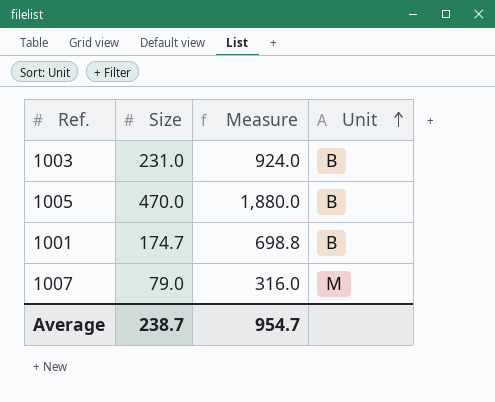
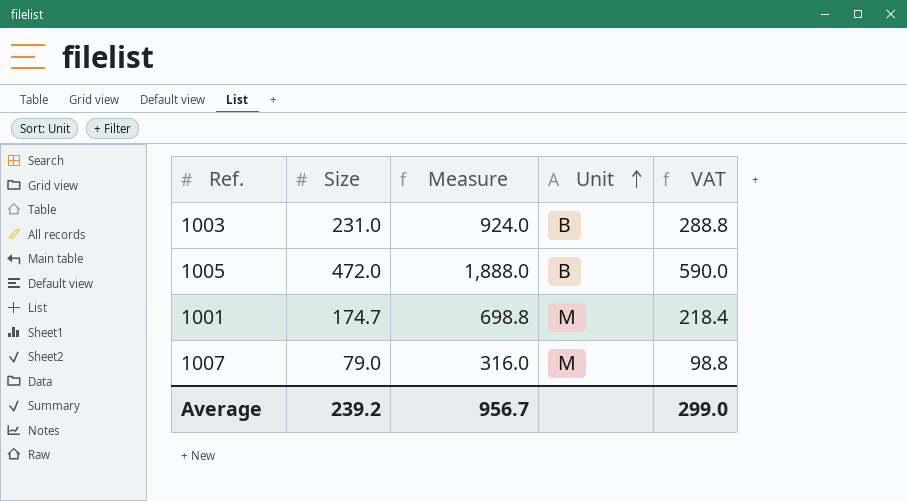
column VAT | formula: none -> [Size] * 1.25
1005 | Size: 470.0 -> 472.0
1005 | Measure: 1,880.0 -> 1,888.0
1001 | Unit: B -> M
Average | Size: 238.7 -> 239.2
Average | Measure: 954.7 -> 956.7

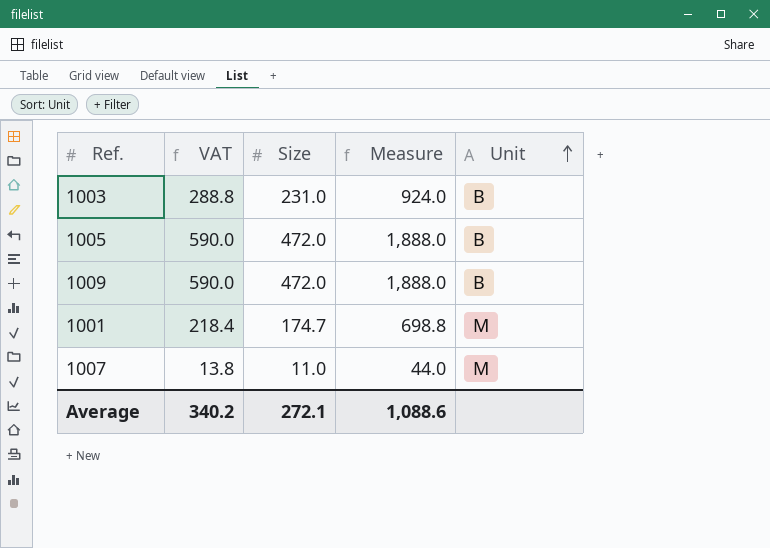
column VAT | position: 5 -> 2
row 1009: none -> 590.0 | 472.0 | 1,888.0 | B
1007 | VAT: 98.8 -> 13.8
1007 | Size: 79.0 -> 11.0
1007 | Measure: 316.0 -> 44.0
Average | VAT: 299.0 -> 340.2
Average | Size: 239.2 -> 272.1
Average | Measure: 956.7 -> 1,088.6

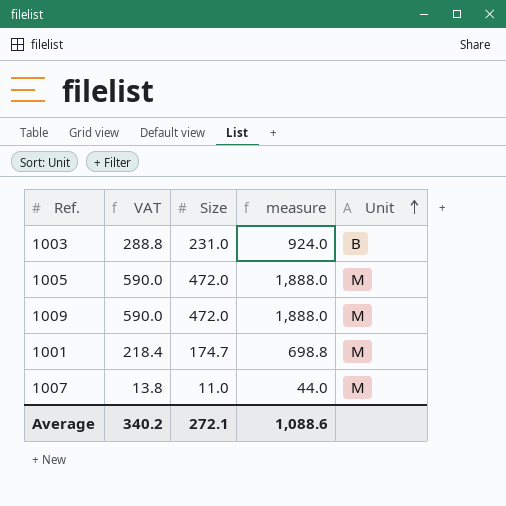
column name: Measure -> measure
1005 | Unit: B -> M
1009 | Unit: B -> M

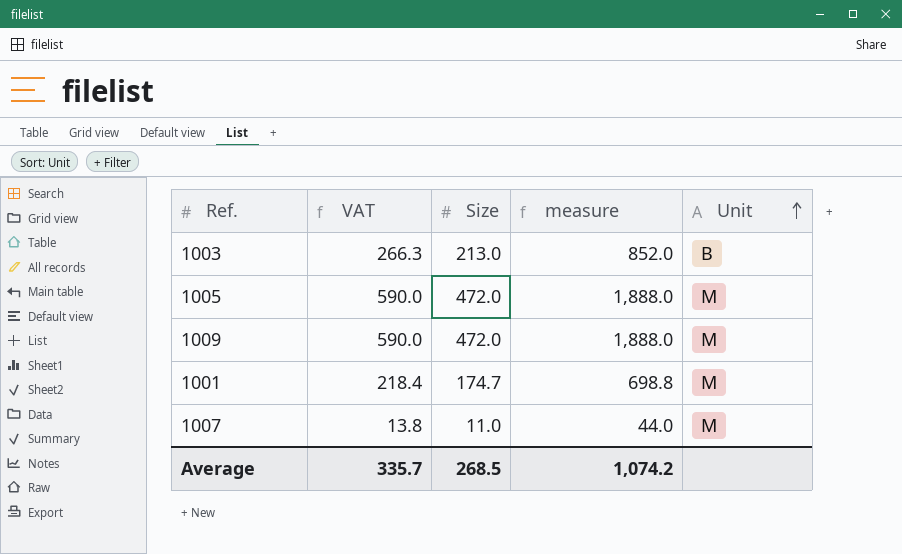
1003 | VAT: 288.8 -> 266.3
1003 | Size: 231.0 -> 213.0
1003 | measure: 924.0 -> 852.0
Average | VAT: 340.2 -> 335.7
Average | Size: 272.1 -> 268.5
Average | measure: 1,088.6 -> 1,074.2

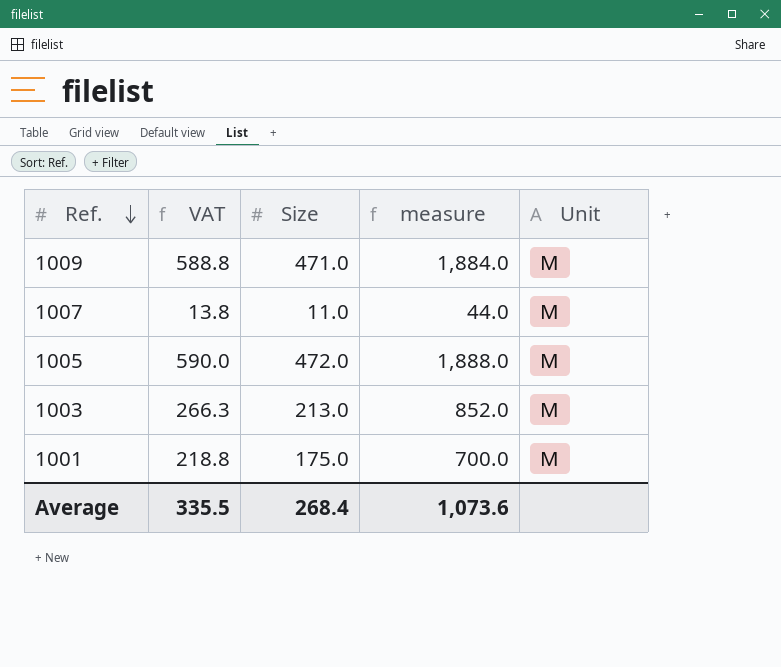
row order: Unit ascending -> Ref. descending
1009 | VAT: 590.0 -> 588.8
1009 | Size: 472.0 -> 471.0
1009 | measure: 1,888.0 -> 1,884.0
1003 | Unit: B -> M
1001 | VAT: 218.4 -> 218.8
1001 | Size: 174.7 -> 175.0
1001 | measure: 698.8 -> 700.0
Average | VAT: 335.7 -> 335.5
Average | Size: 268.5 -> 268.4
Average | measure: 1,074.2 -> 1,073.6

